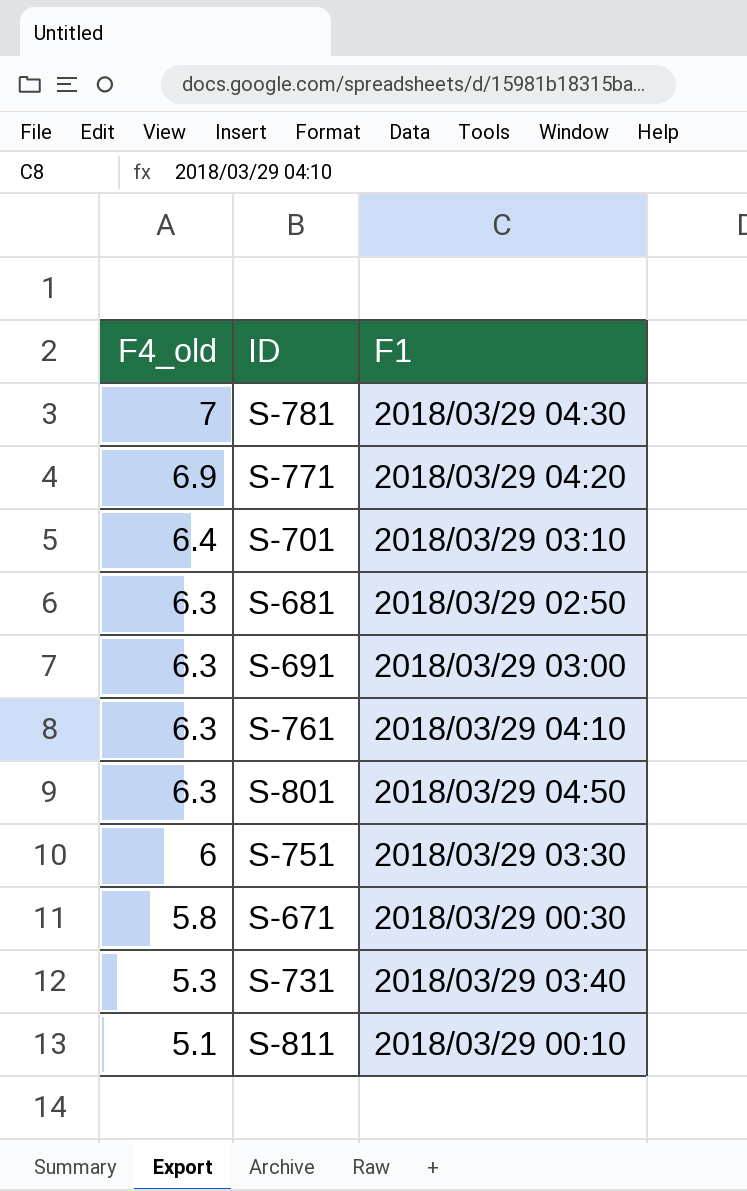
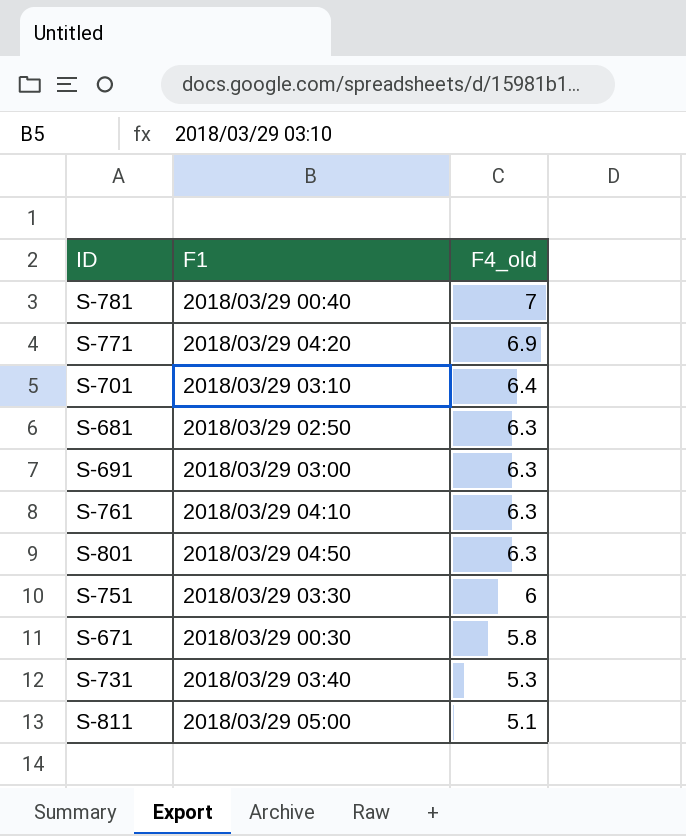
column F4_old | position: 1 -> 3
S-781 | F1: 2018/03/29 04:30 -> 2018/03/29 00:40
S-811 | F1: 2018/03/29 00:10 -> 2018/03/29 05:00

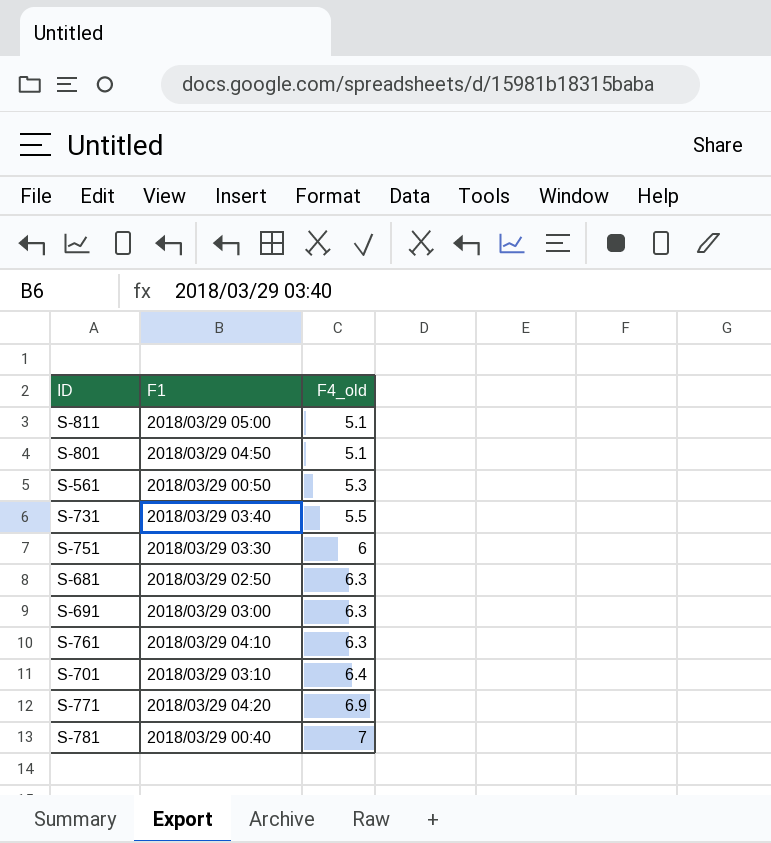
row order: F4_old descending -> F4_old ascending
row S-671: 2018/03/29 00:30 | 5.8 -> none
S-801 | F4_old: 6.3 -> 5.1
row S-561: none -> 2018/03/29 00:50 | 5.3
S-731 | F4_old: 5.3 -> 5.5

